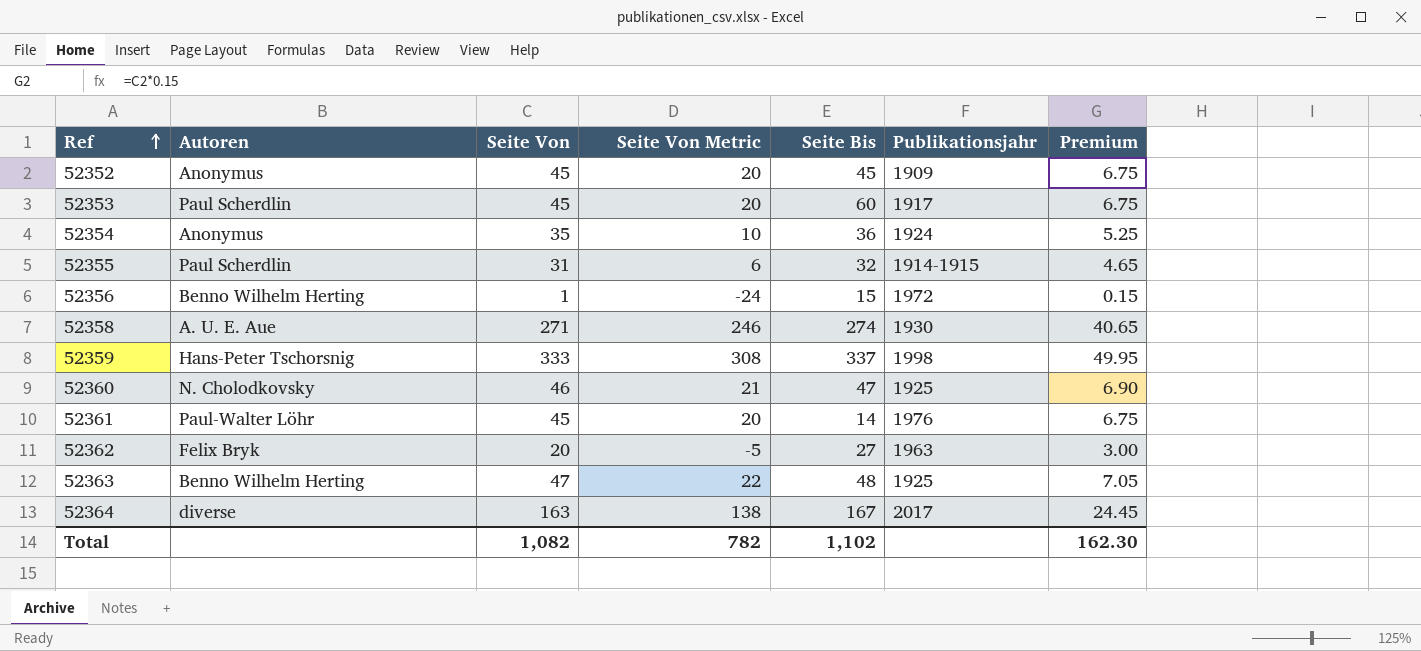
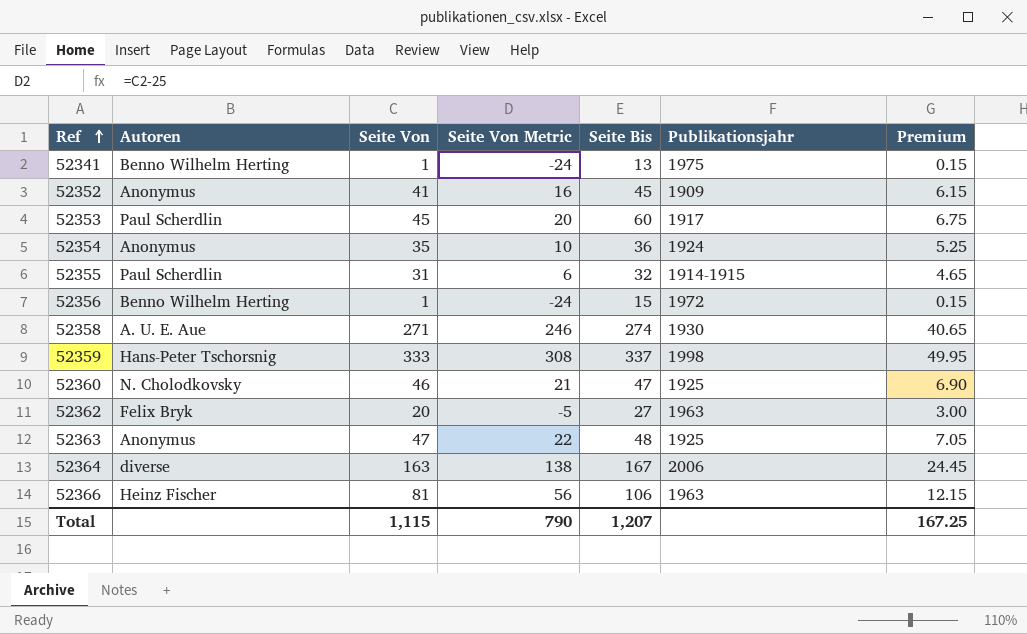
row 52361: Paul-Walter Löhr | 45 | 20 | 14 | 1976 | 6.75 -> none
row 52341: none -> Benno Wilhelm Herting | 1 | -24 | 13 | 1975 | 0.15
52352 | Seite Von: 45 -> 41
52352 | Seite Von Metric: 20 -> 16
52352 | Premium: 6.75 -> 6.15
52363 | Autoren: Benno Wilhelm Herting -> Anonymus
52364 | Publikationsjahr: 2017 -> 2006
row 52366: none -> Heinz Fischer | 81 | 56 | 106 | 1963 | 12.15
Total | Seite Von: 1,082 -> 1,115
Total | Seite Von Metric: 782 -> 790
Total | Seite Bis: 1,102 -> 1,207
Total | Premium: 162.30 -> 167.25

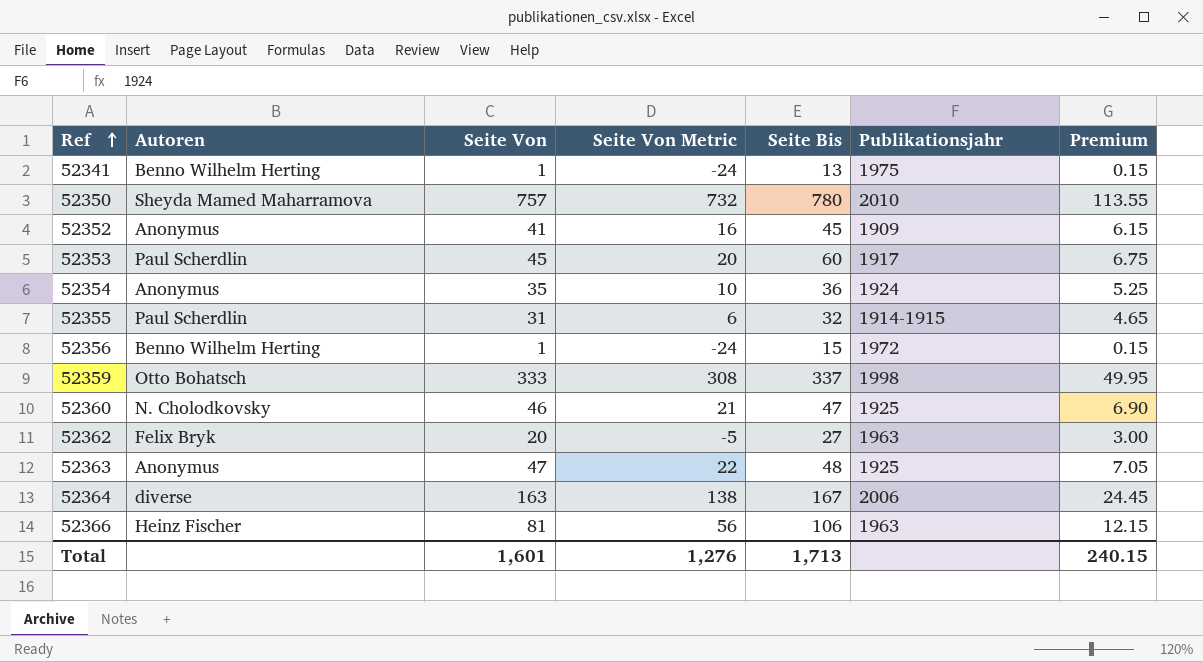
row 52358: A. U. E. Aue | 271 | 246 | 274 | 1930 | 40.65 -> none
row 52350: none -> Sheyda Mamed Maharramova | 757 | 732 | 780 | 2010 | 113.55
52359 | Autoren: Hans-Peter Tschorsnig -> Otto Bohatsch
Total | Seite Von: 1,115 -> 1,601
Total | Seite Von Metric: 790 -> 1,276
Total | Seite Bis: 1,207 -> 1,713
Total | Premium: 167.25 -> 240.15

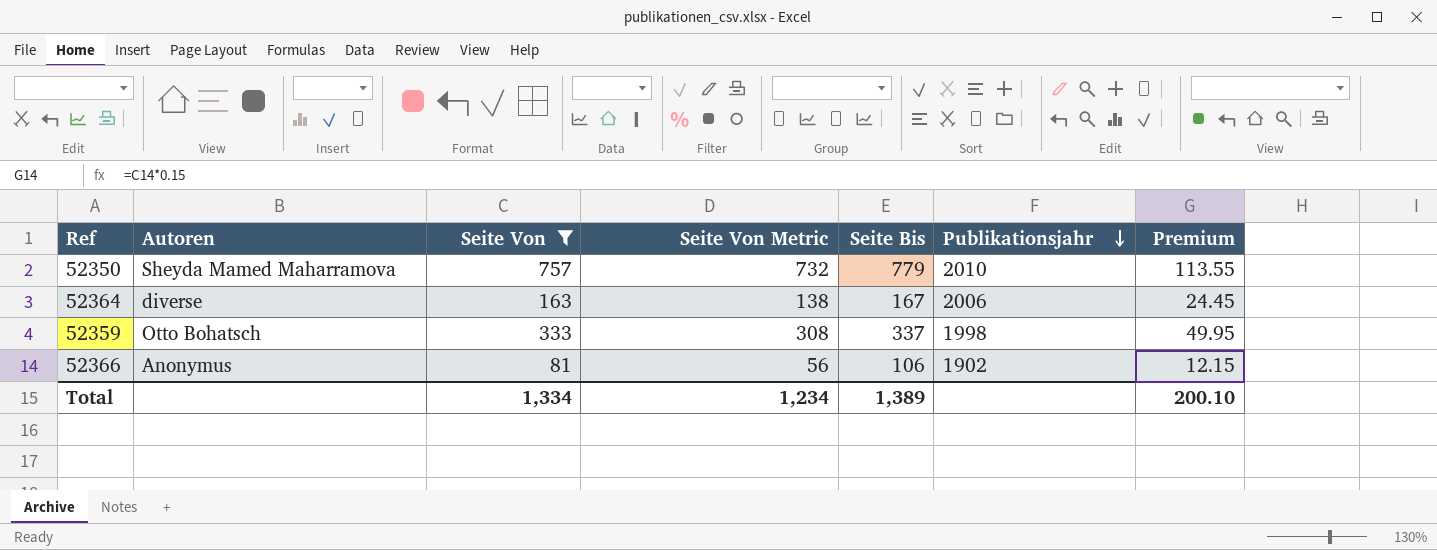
filter: none -> Seite Von >= 81
row order: Ref ascending -> Publikationsjahr descending
52350 | Seite Bis: 780 -> 779
52366 | Autoren: Heinz Fischer -> Anonymus
52366 | Publikationsjahr: 1963 -> 1902
Total | Seite Von: 1,601 -> 1,334
Total | Seite Von Metric: 1,276 -> 1,234
Total | Seite Bis: 1,713 -> 1,389
Total | Premium: 240.15 -> 200.10

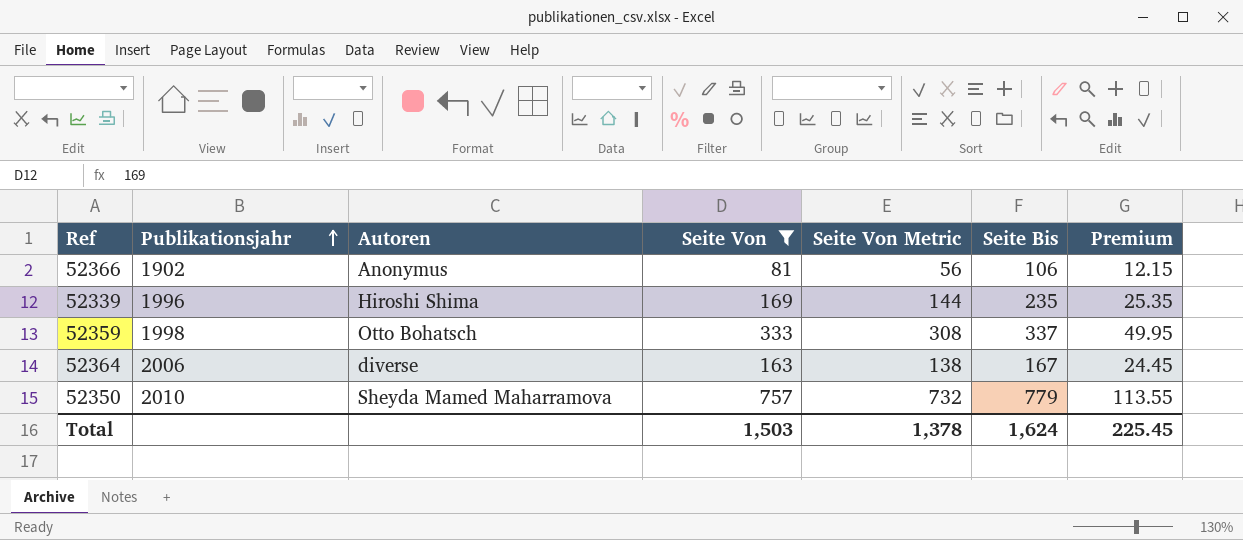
row order: Publikationsjahr descending -> Publikationsjahr ascending
column Publikationsjahr | position: 6 -> 2
row 52339: none -> 1996 | Hiroshi Shima | 169 | 144 | 235 | 25.35
Total | Seite Von: 1,334 -> 1,503
Total | Seite Von Metric: 1,234 -> 1,378
Total | Seite Bis: 1,389 -> 1,624
Total | Premium: 200.10 -> 225.45

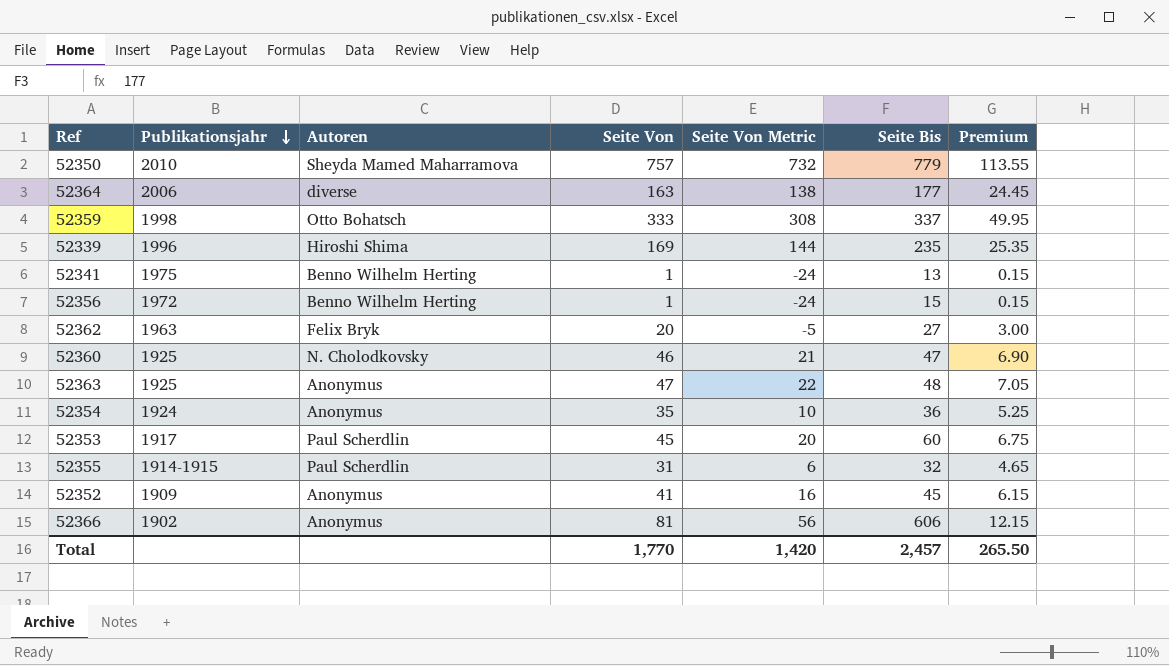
filter: Seite Von >= 81 -> none
row order: Publikationsjahr ascending -> Publikationsjahr descending
52364 | Seite Bis: 167 -> 177
52366 | Seite Bis: 106 -> 606
Total | Seite Von: 1,503 -> 1,770
Total | Seite Von Metric: 1,378 -> 1,420
Total | Seite Bis: 1,624 -> 2,457
Total | Premium: 225.45 -> 265.50

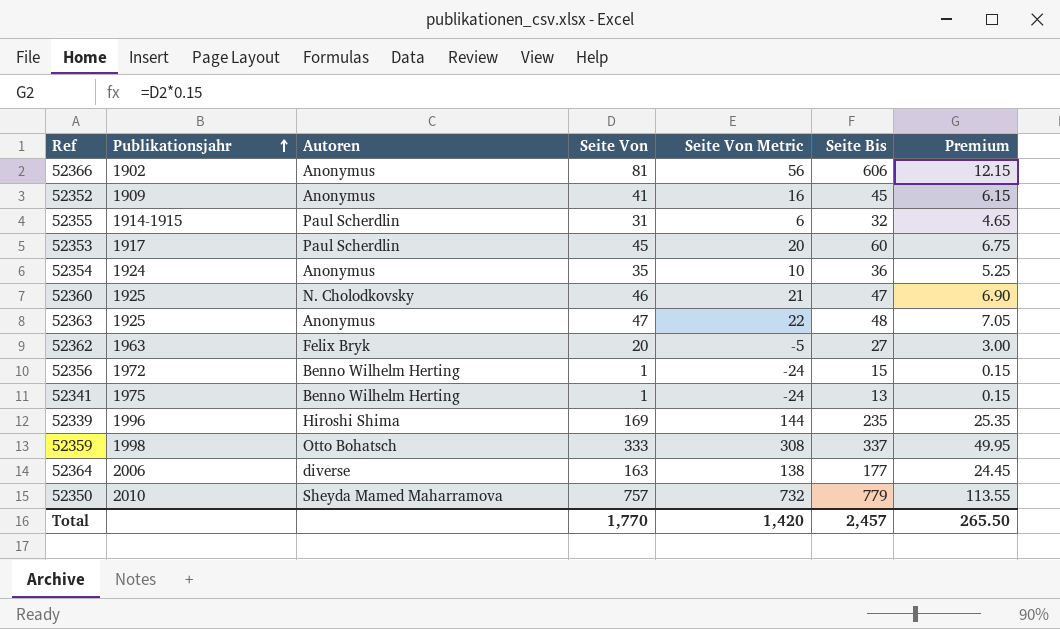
row order: Publikationsjahr descending -> Publikationsjahr ascending

